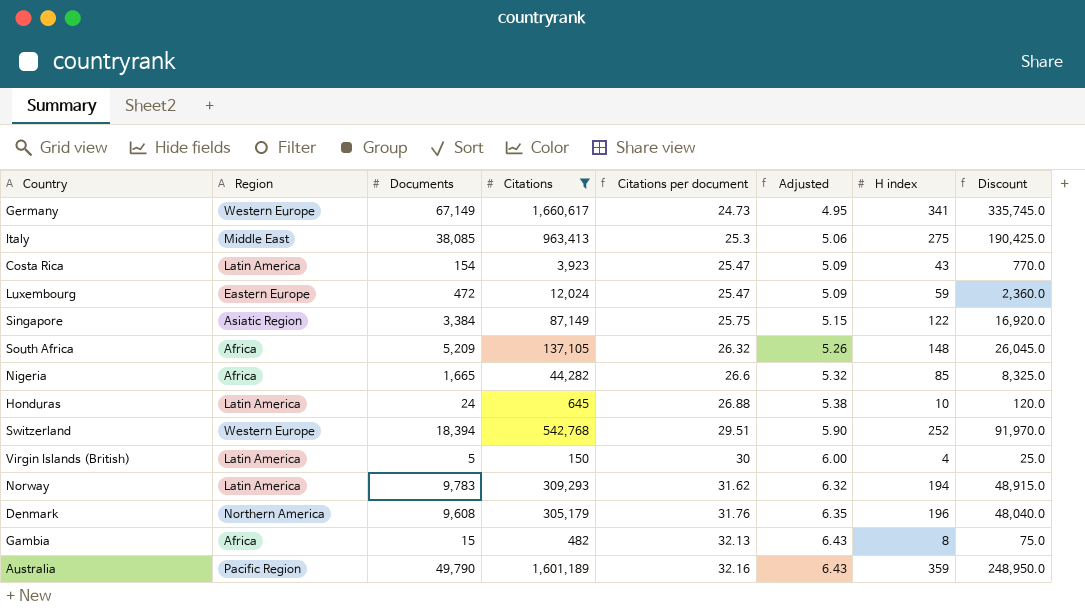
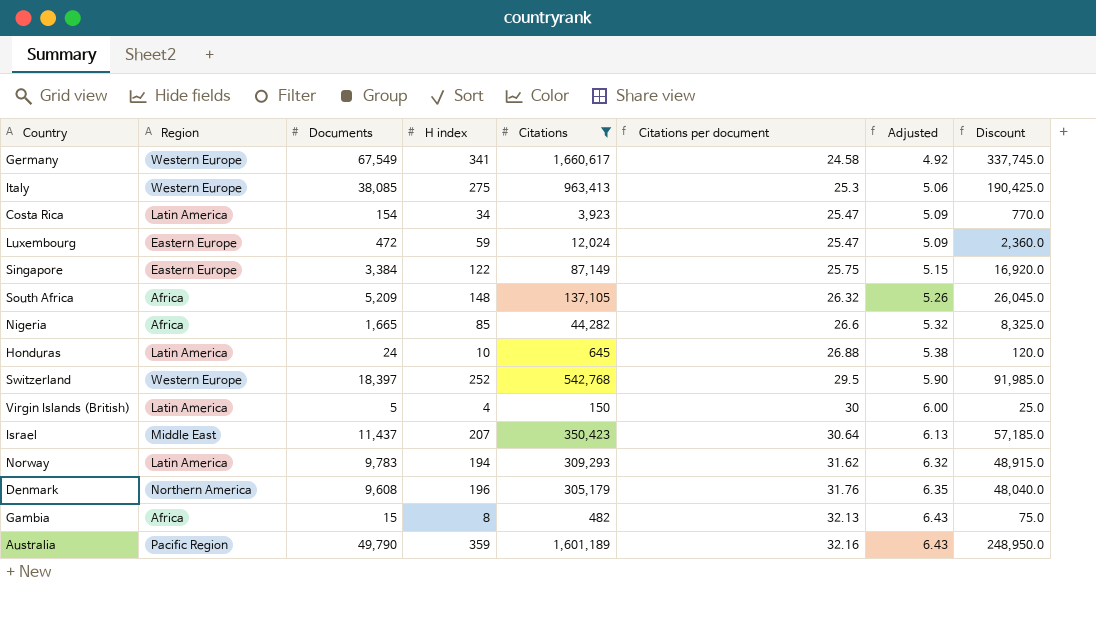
column H index | position: 7 -> 4
Germany | Documents: 67,149 -> 67,549
Germany | Citations per document: 24.73 -> 24.58
Germany | Adjusted: 4.95 -> 4.92
Germany | Discount: 335,745.0 -> 337,745.0
Italy | Region: Middle East -> Western Europe
Costa Rica | H index: 43 -> 34
Singapore | Region: Asiatic Region -> Eastern Europe
Switzerland | Documents: 18,394 -> 18,397
Switzerland | Citations per document: 29.51 -> 29.5
Switzerland | Discount: 91,970.0 -> 91,985.0
row Israel: none -> Middle East | 11,437 | 207 | 350,423 | 30.64 | 6.13 | 57,185.0

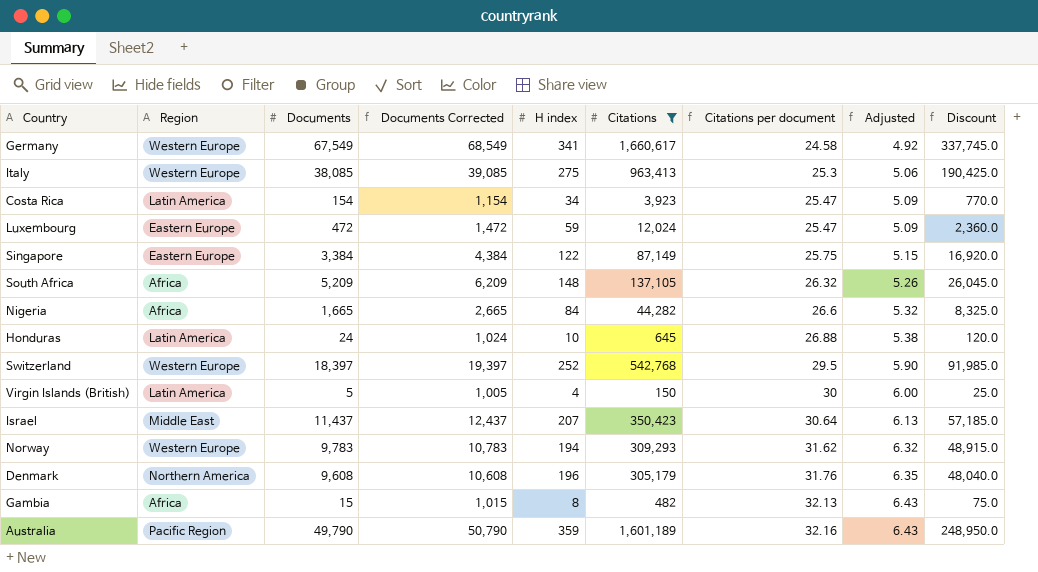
column Documents Corrected | formula: none -> [Documents] + 1000
Nigeria | H index: 85 -> 84
Norway | Region: Latin America -> Western Europe

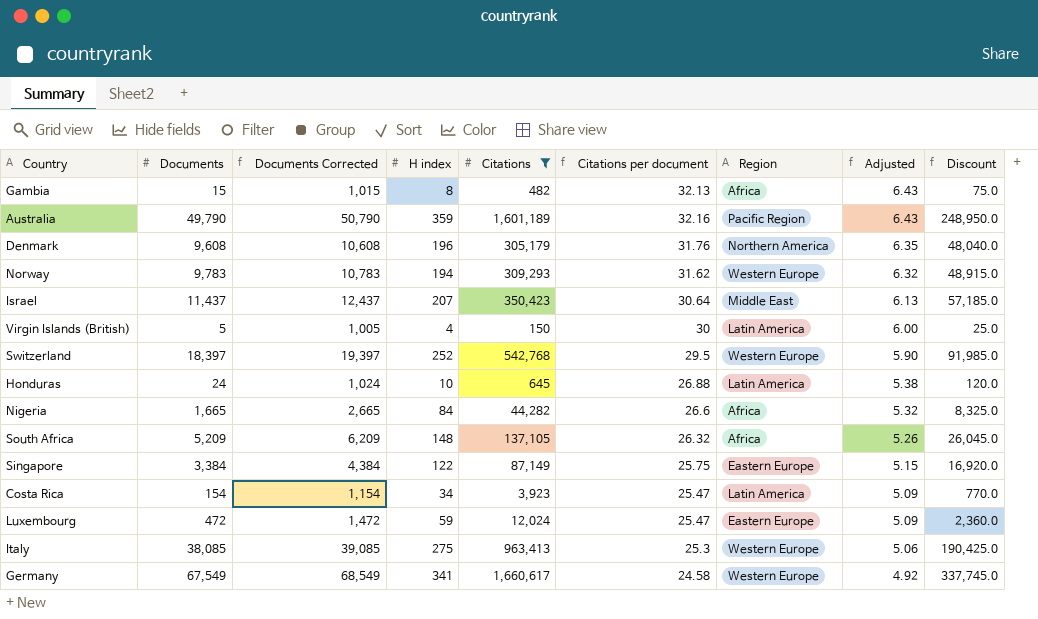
row order: Citations per document ascending -> Adjusted descending
column Region | position: 2 -> 7

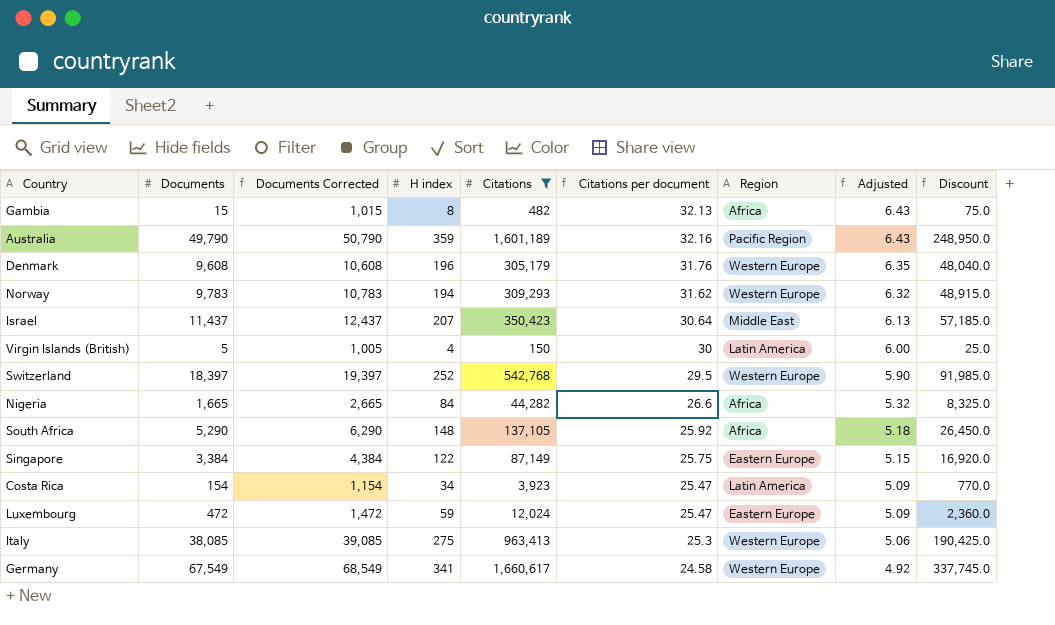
row Honduras: 24 | 1,024 | 10 | 645 | 26.88 | Latin America | 5.38 | 120.0 -> none
Denmark | Region: Northern America -> Western Europe
South Africa | Documents: 5,209 -> 5,290
South Africa | Documents Corrected: 6,209 -> 6,290
South Africa | Citations per document: 26.32 -> 25.92
South Africa | Adjusted: 5.26 -> 5.18
South Africa | Discount: 26,045.0 -> 26,450.0

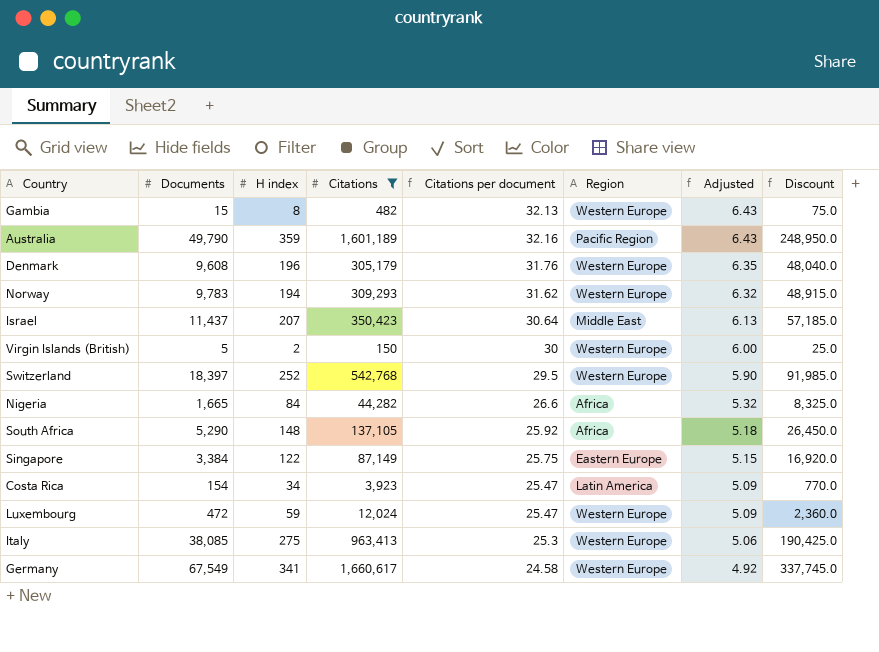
column Documents Corrected | formula: [Documents] + 1000 -> none
Gambia | Region: Africa -> Western Europe
Virgin Islands (British) | H index: 4 -> 2
Virgin Islands (British) | Region: Latin America -> Western Europe
Luxembourg | Region: Eastern Europe -> Western Europe

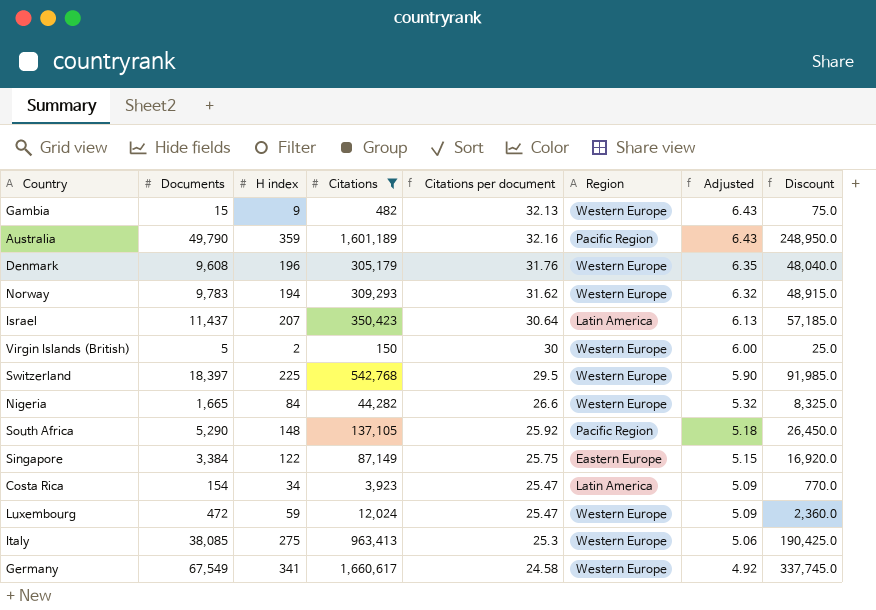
Gambia | H index: 8 -> 9
Israel | Region: Middle East -> Latin America
Switzerland | H index: 252 -> 225
Nigeria | Region: Africa -> Western Europe
South Africa | Region: Africa -> Pacific Region

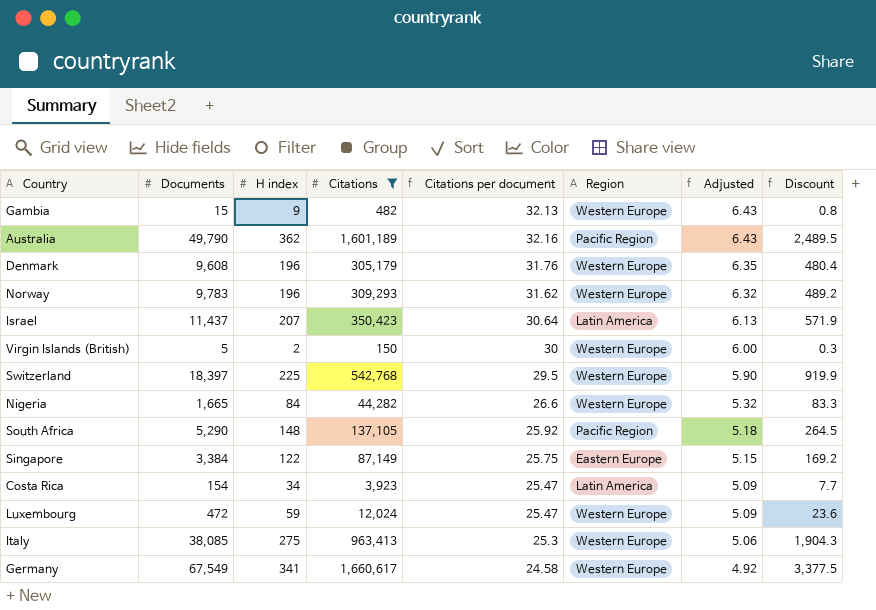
column Discount | formula: [Documents] * 5 -> [Documents] * 0.05
Australia | H index: 359 -> 362
Norway | H index: 194 -> 196

